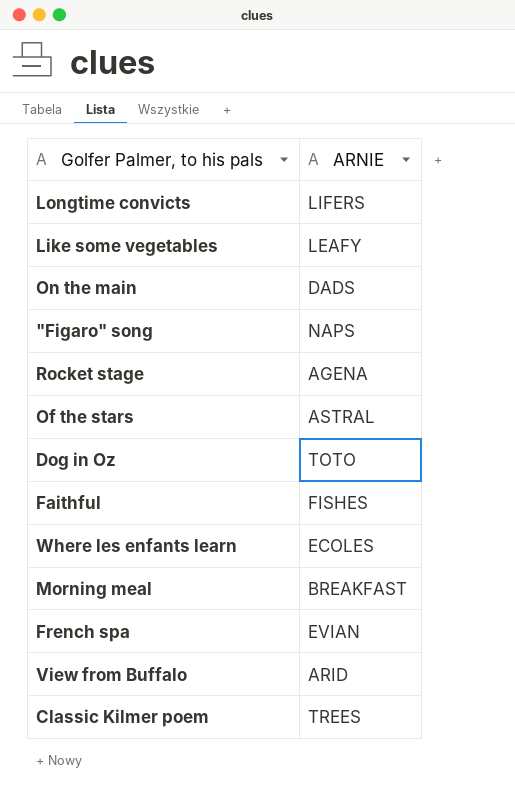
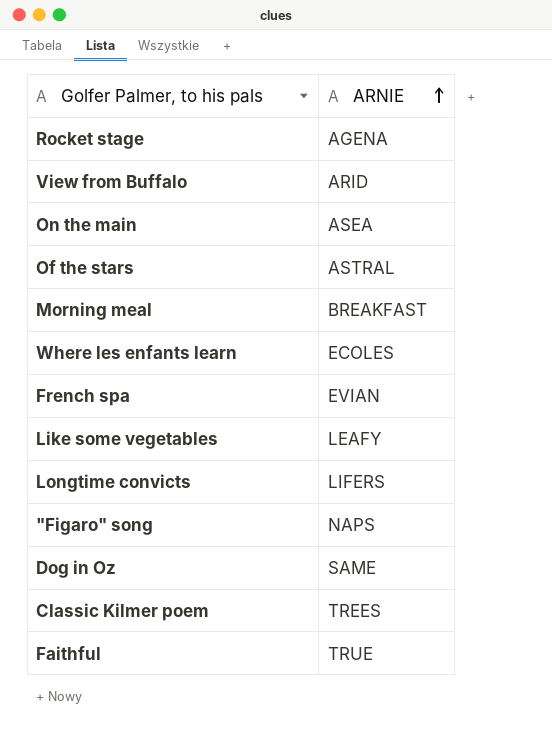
row order: none -> ARNIE ascending
On the main | ARNIE: DADS -> ASEA
Dog in Oz | ARNIE: TOTO -> SAME
Faithful | ARNIE: FISHES -> TRUE

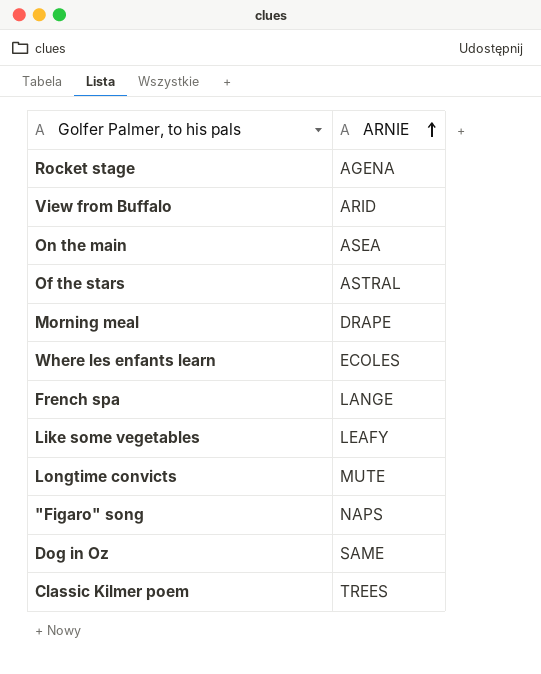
row Faithful: TRUE -> none
Morning meal | ARNIE: BREAKFAST -> DRAPE
French spa | ARNIE: EVIAN -> LANGE
Longtime convicts | ARNIE: LIFERS -> MUTE

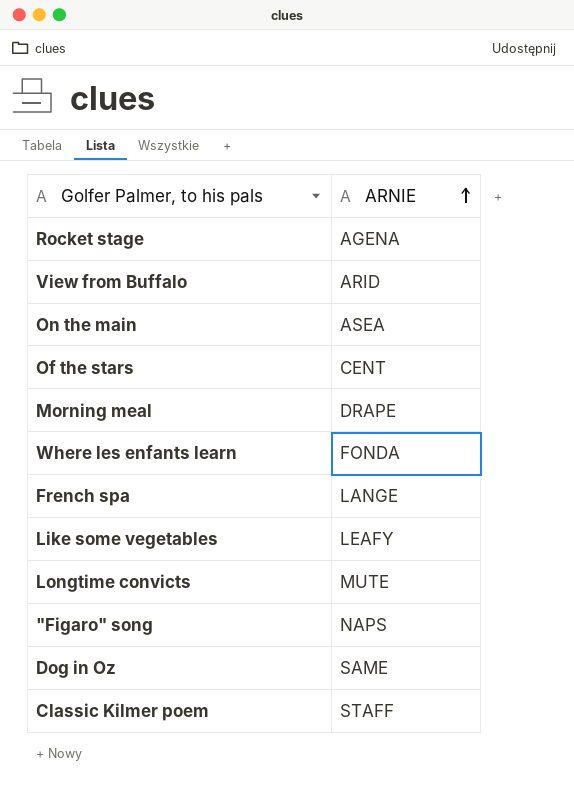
Of the stars | ARNIE: ASTRAL -> CENT
Where les enfants learn | ARNIE: ECOLES -> FONDA
Classic Kilmer poem | ARNIE: TREES -> STAFF

